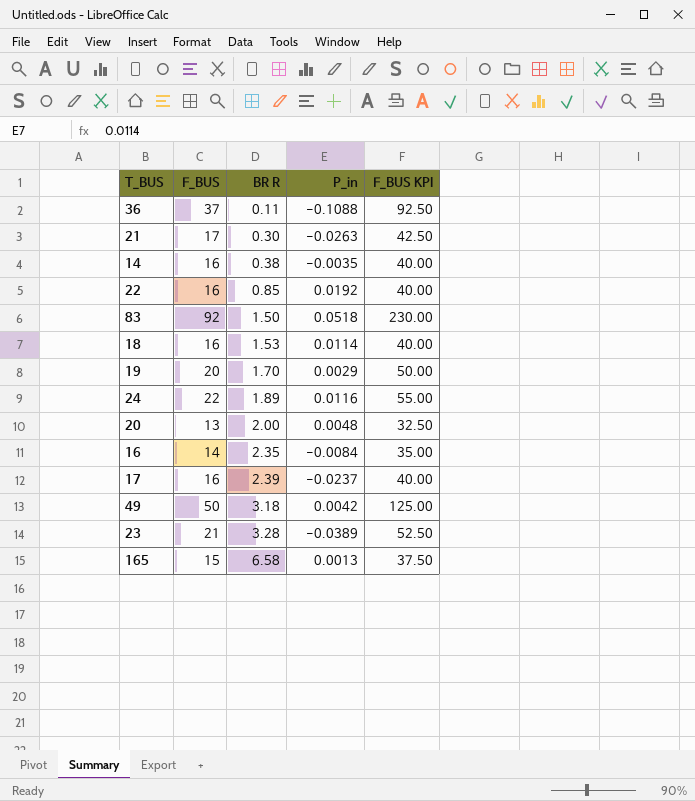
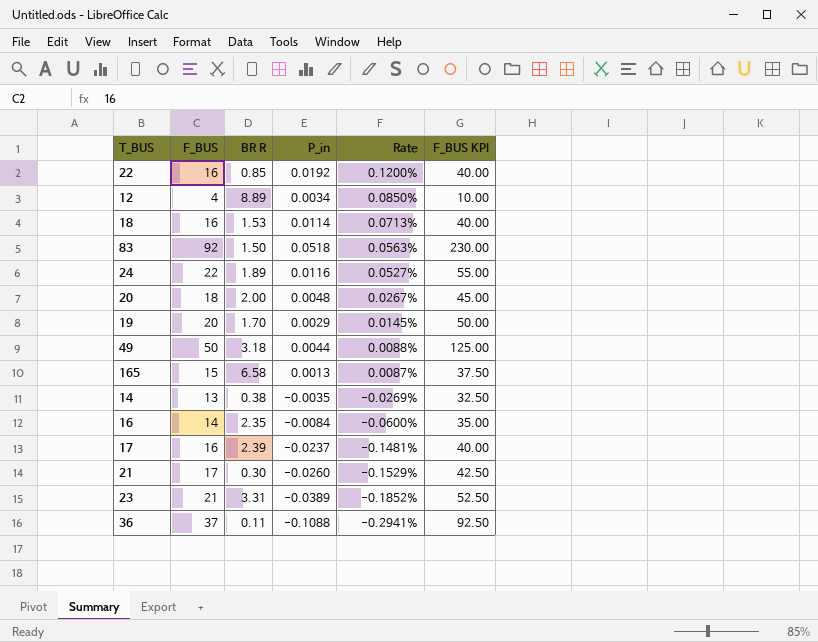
row order: BR R ascending -> Rate descending
column Rate | formula: none -> [P_in] / [F_BUS]
row 12: none -> 4 | 8.89 | 0.0034 | 0.0850% | 10.00
20 | F_BUS: 13 -> 18
20 | F_BUS KPI: 32.50 -> 45.00
49 | P_in: 0.0042 -> 0.0044
14 | F_BUS: 16 -> 13
14 | F_BUS KPI: 40.00 -> 32.50
21 | P_in: -0.0263 -> -0.0260
23 | BR R: 3.28 -> 3.31

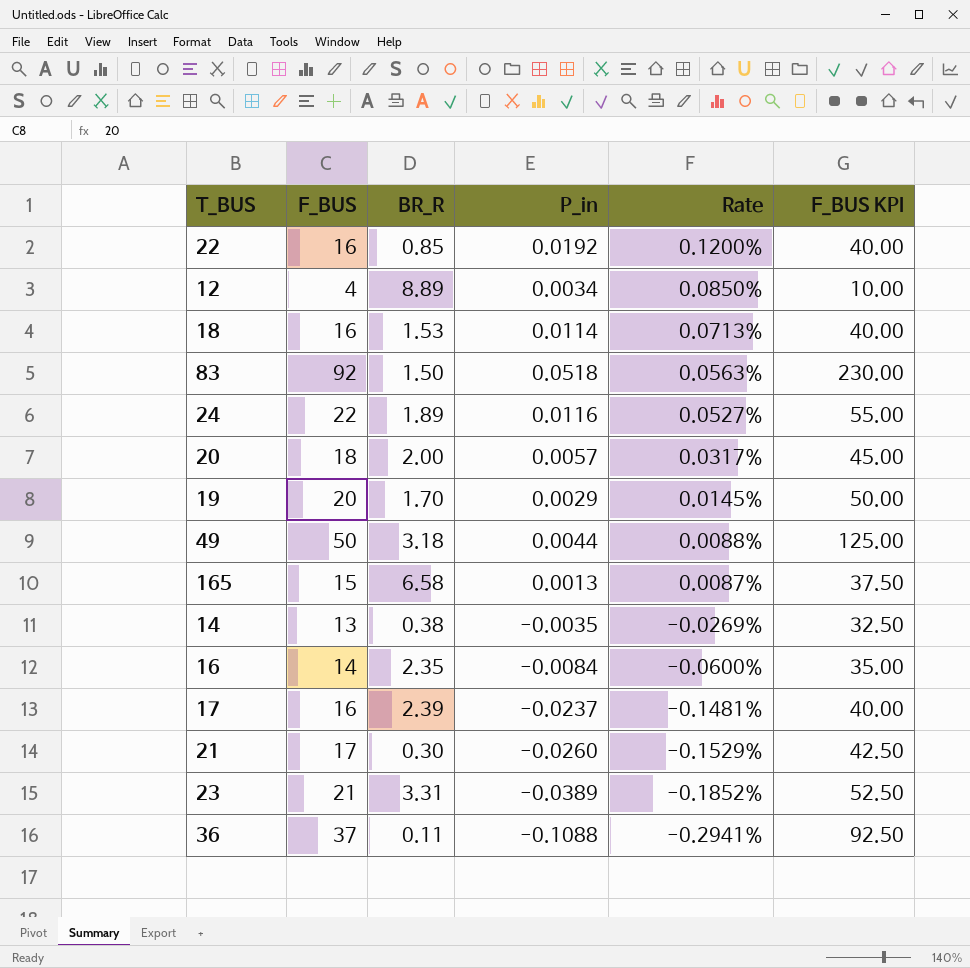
column name: BR R -> BR_R
20 | P_in: 0.0048 -> 0.0057
20 | Rate: 0.0267% -> 0.0317%

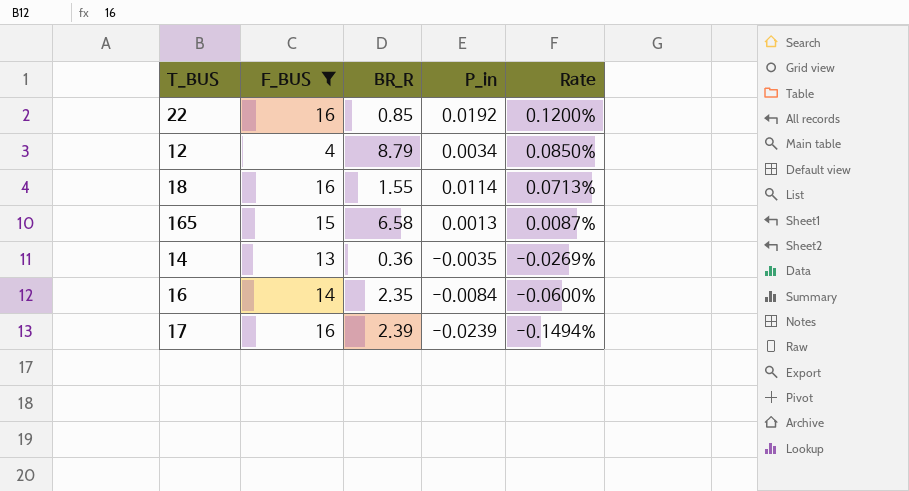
filter: none -> F_BUS <= 16
column F_BUS KPI | formula: [F_BUS] * 2.5 -> none
12 | BR_R: 8.89 -> 8.79
18 | BR_R: 1.53 -> 1.55
14 | BR_R: 0.38 -> 0.36
17 | P_in: -0.0237 -> -0.0239
17 | Rate: -0.1481% -> -0.1494%

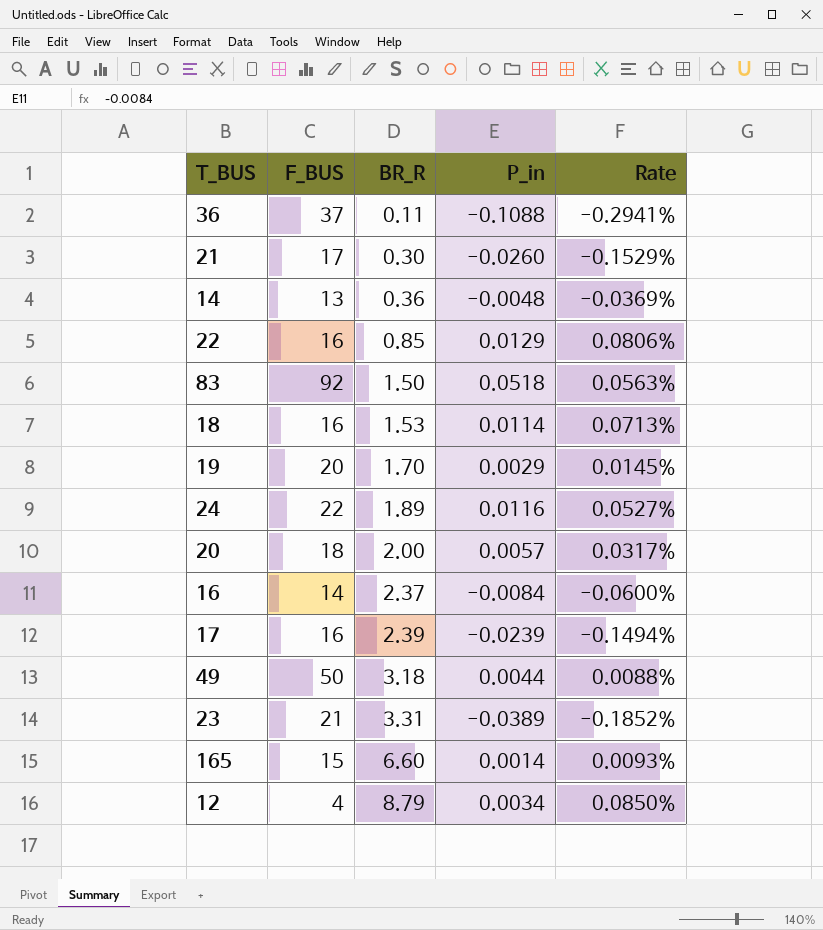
filter: F_BUS <= 16 -> none
row order: Rate descending -> BR_R ascending
14 | P_in: -0.0035 -> -0.0048
14 | Rate: -0.0269% -> -0.0369%
22 | P_in: 0.0192 -> 0.0129
22 | Rate: 0.1200% -> 0.0806%
18 | BR_R: 1.55 -> 1.53
16 | BR_R: 2.35 -> 2.37
165 | BR_R: 6.58 -> 6.60
165 | P_in: 0.0013 -> 0.0014
165 | Rate: 0.0087% -> 0.0093%

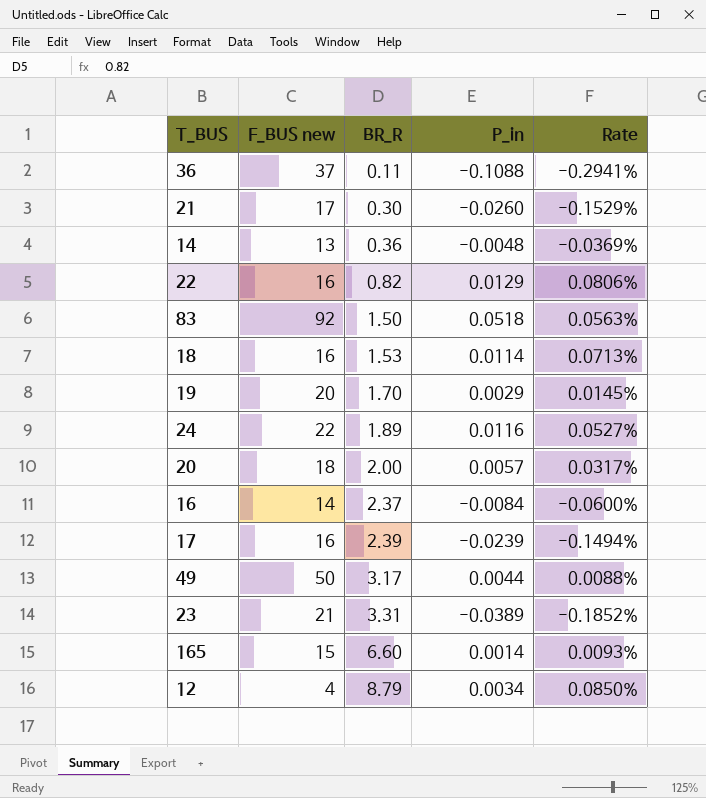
column name: F_BUS -> F_BUS new
22 | BR_R: 0.85 -> 0.82
49 | BR_R: 3.18 -> 3.17

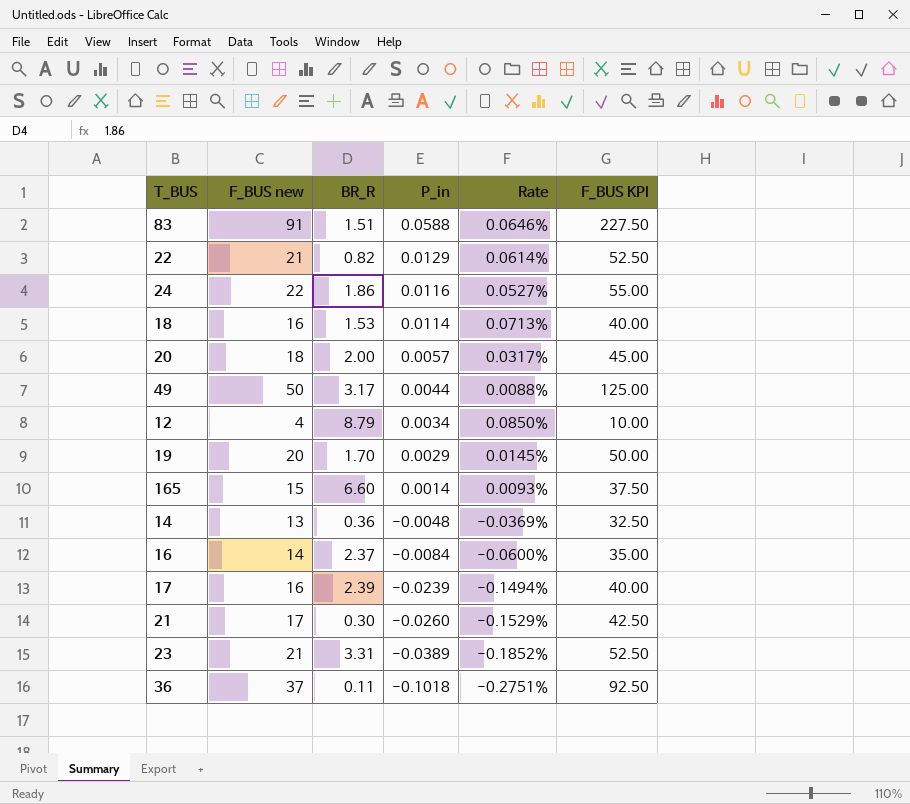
row order: BR_R ascending -> P_in descending
column F_BUS KPI | formula: none -> [F_BUS new] * 2.5
83 | F_BUS new: 92 -> 91
83 | BR_R: 1.50 -> 1.51
83 | P_in: 0.0518 -> 0.0588
83 | Rate: 0.0563% -> 0.0646%
22 | F_BUS new: 16 -> 21
22 | Rate: 0.0806% -> 0.0614%
24 | BR_R: 1.89 -> 1.86
36 | P_in: -0.1088 -> -0.1018
36 | Rate: -0.2941% -> -0.2751%

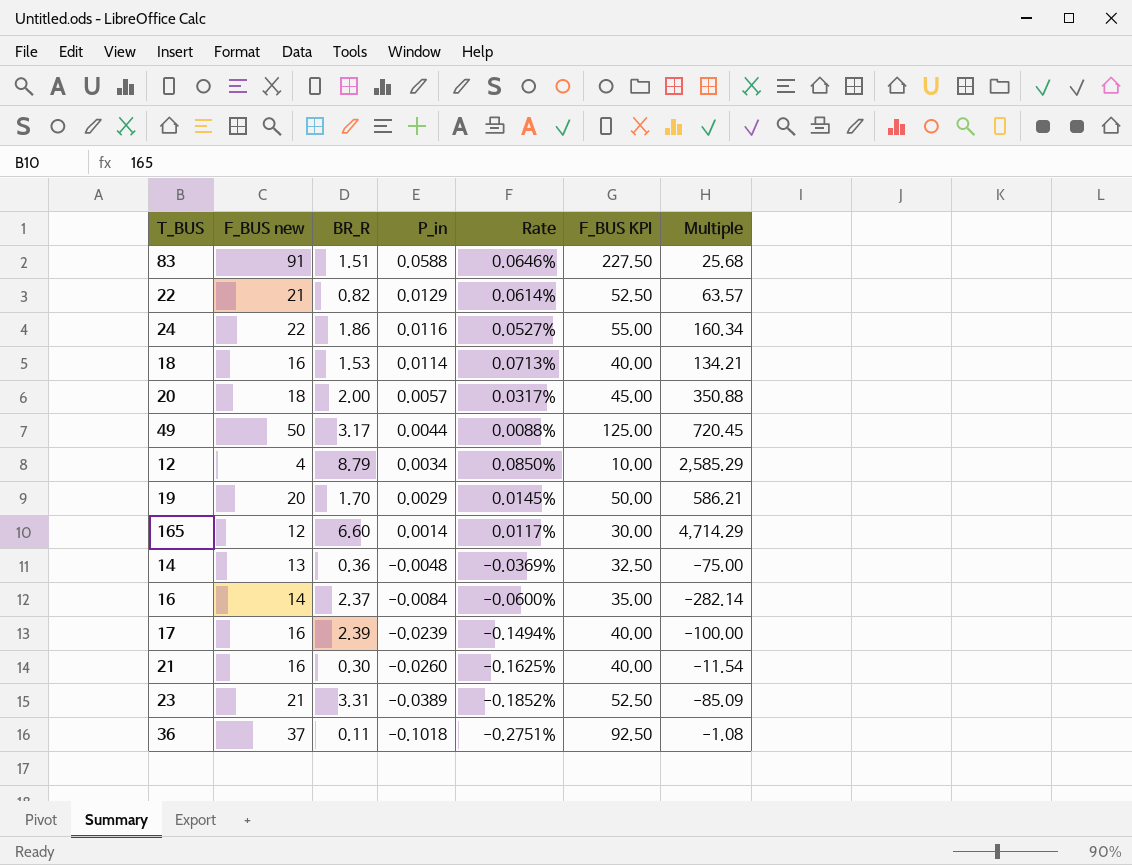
column Multiple | formula: none -> [BR_R] / [P_in]
165 | F_BUS new: 15 -> 12
165 | Rate: 0.0093% -> 0.0117%
165 | F_BUS KPI: 37.50 -> 30.00
21 | F_BUS new: 17 -> 16
21 | Rate: -0.1529% -> -0.1625%
21 | F_BUS KPI: 42.50 -> 40.00

